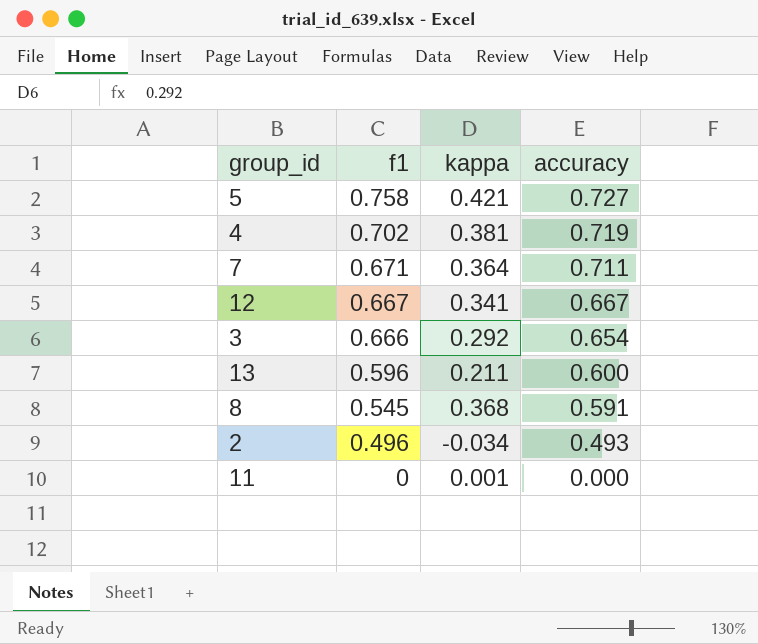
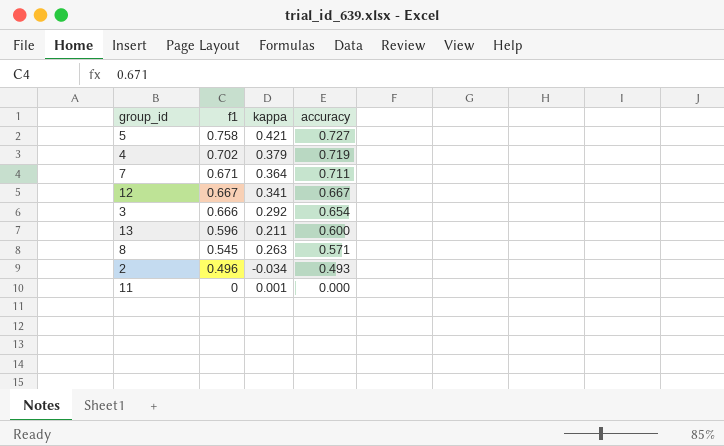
4 | kappa: 0.381 -> 0.379
8 | kappa: 0.368 -> 0.263
8 | accuracy: 0.591 -> 0.571

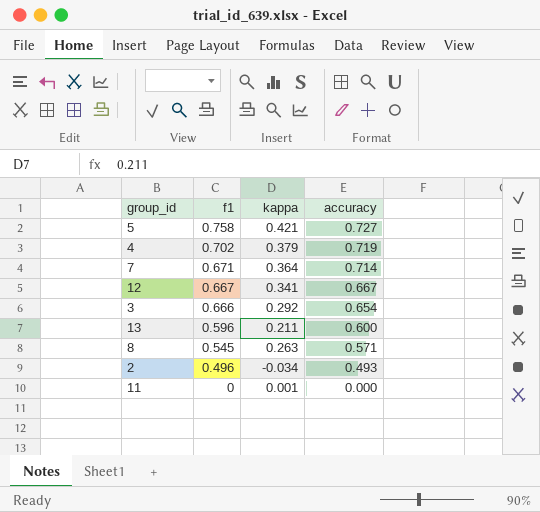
7 | accuracy: 0.711 -> 0.714

